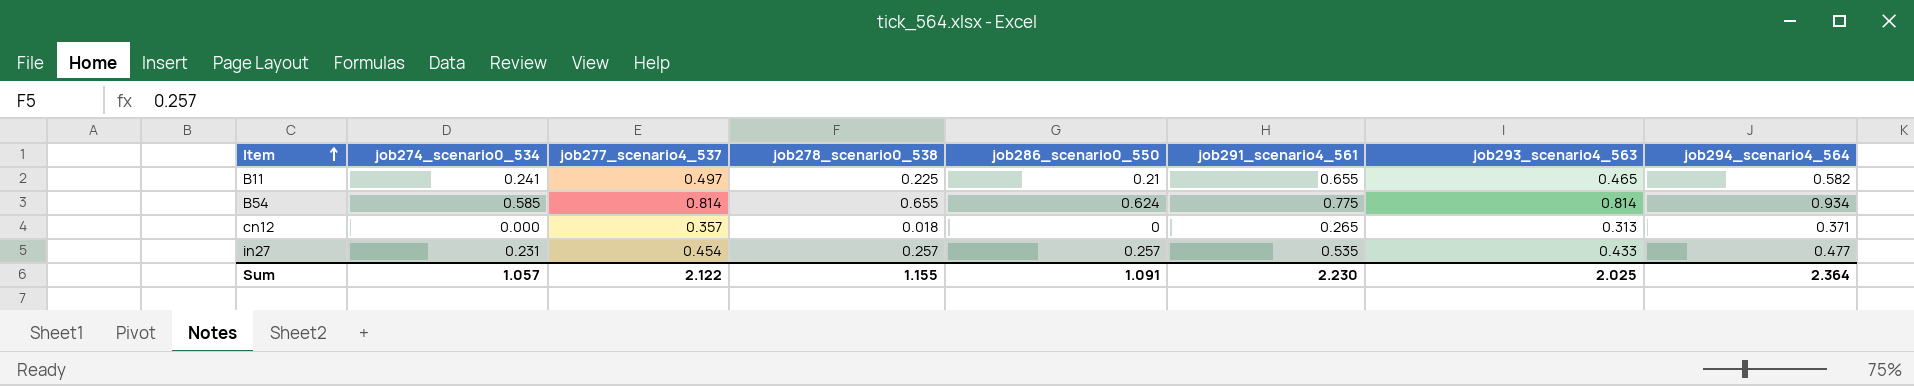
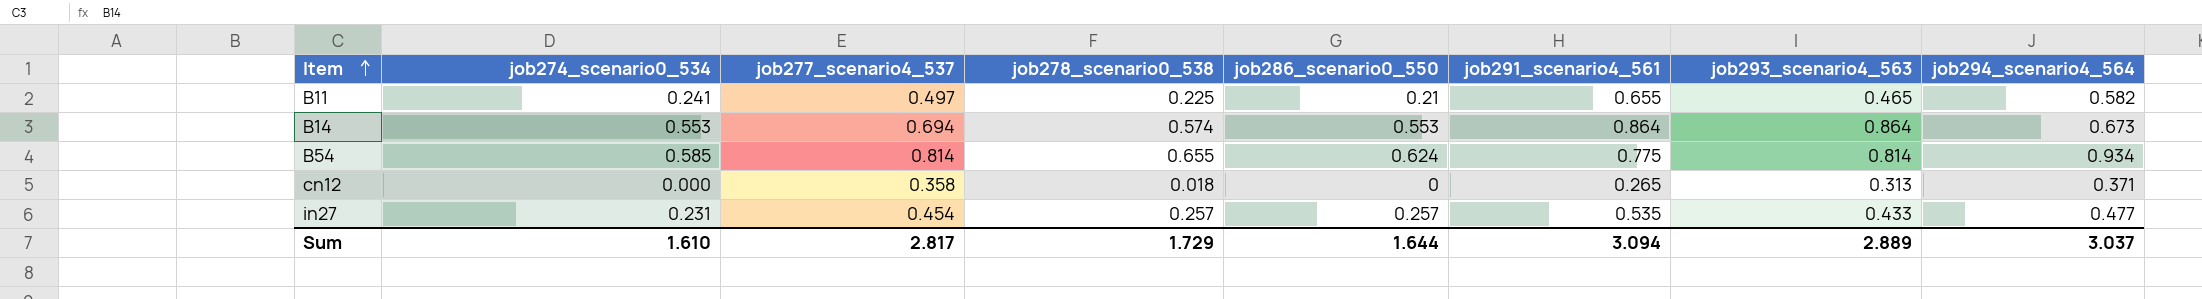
row B14: none -> 0.553 | 0.694 | 0.574 | 0.553 | 0.864 | 0.864 | 0.673
cn12 | job277_scenario4_537: 0.357 -> 0.358
Sum | job274_scenario0_534: 1.057 -> 1.610
Sum | job277_scenario4_537: 2.122 -> 2.817
Sum | job278_scenario0_538: 1.155 -> 1.729
Sum | job286_scenario0_550: 1.091 -> 1.644
Sum | job291_scenario4_561: 2.230 -> 3.094
Sum | job293_scenario4_563: 2.025 -> 2.889
Sum | job294_scenario4_564: 2.364 -> 3.037

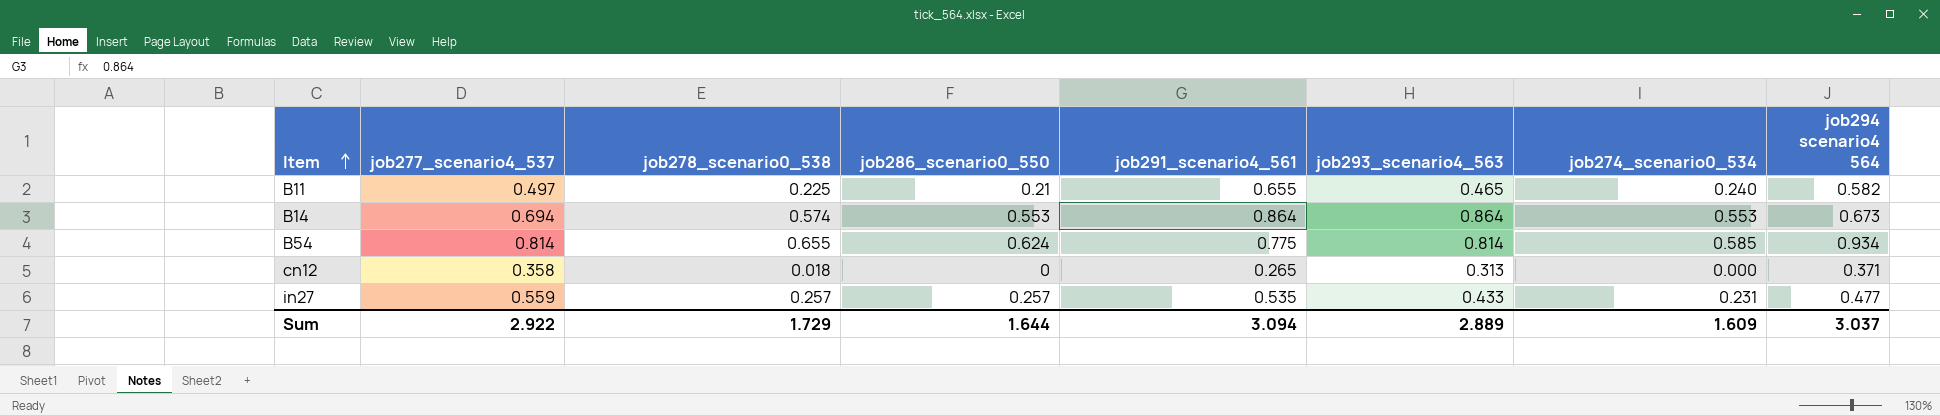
column job274_scenario0_534 | position: 2 -> 7
column name: job294_scenario4_564 -> job294 scenario4 564
B11 | job274_scenario0_534: 0.241 -> 0.240
in27 | job277_scenario4_537: 0.454 -> 0.559
Sum | job277_scenario4_537: 2.817 -> 2.922
Sum | job274_scenario0_534: 1.610 -> 1.609

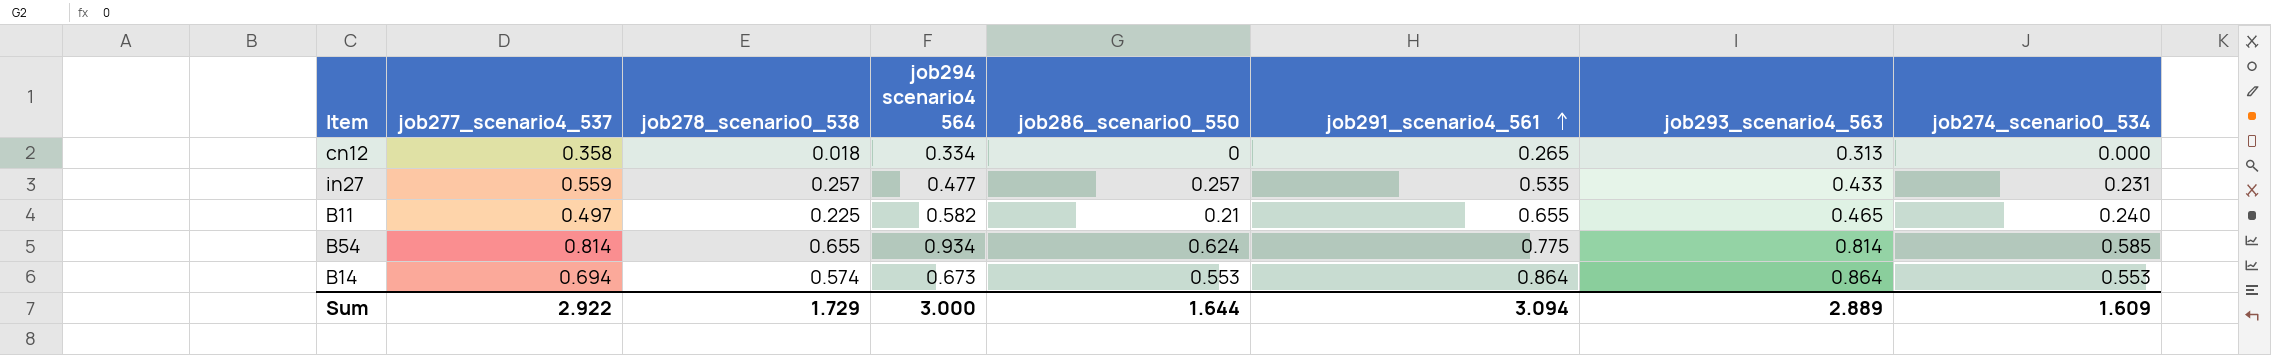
row order: Item ascending -> job291_scenario4_561 ascending
column job294 scenario4 564 | position: 8 -> 4
cn12 | job294 scenario4 564: 0.371 -> 0.334
Sum | job294 scenario4 564: 3.037 -> 3.000

